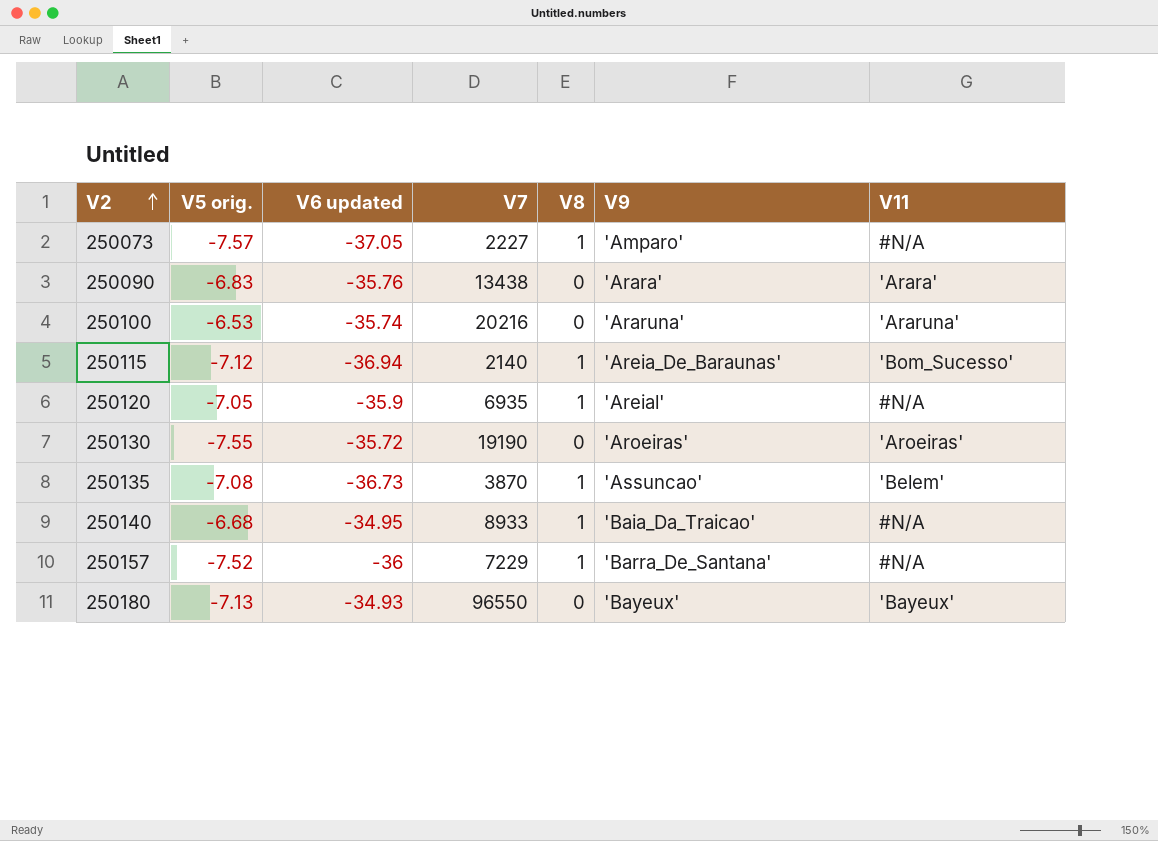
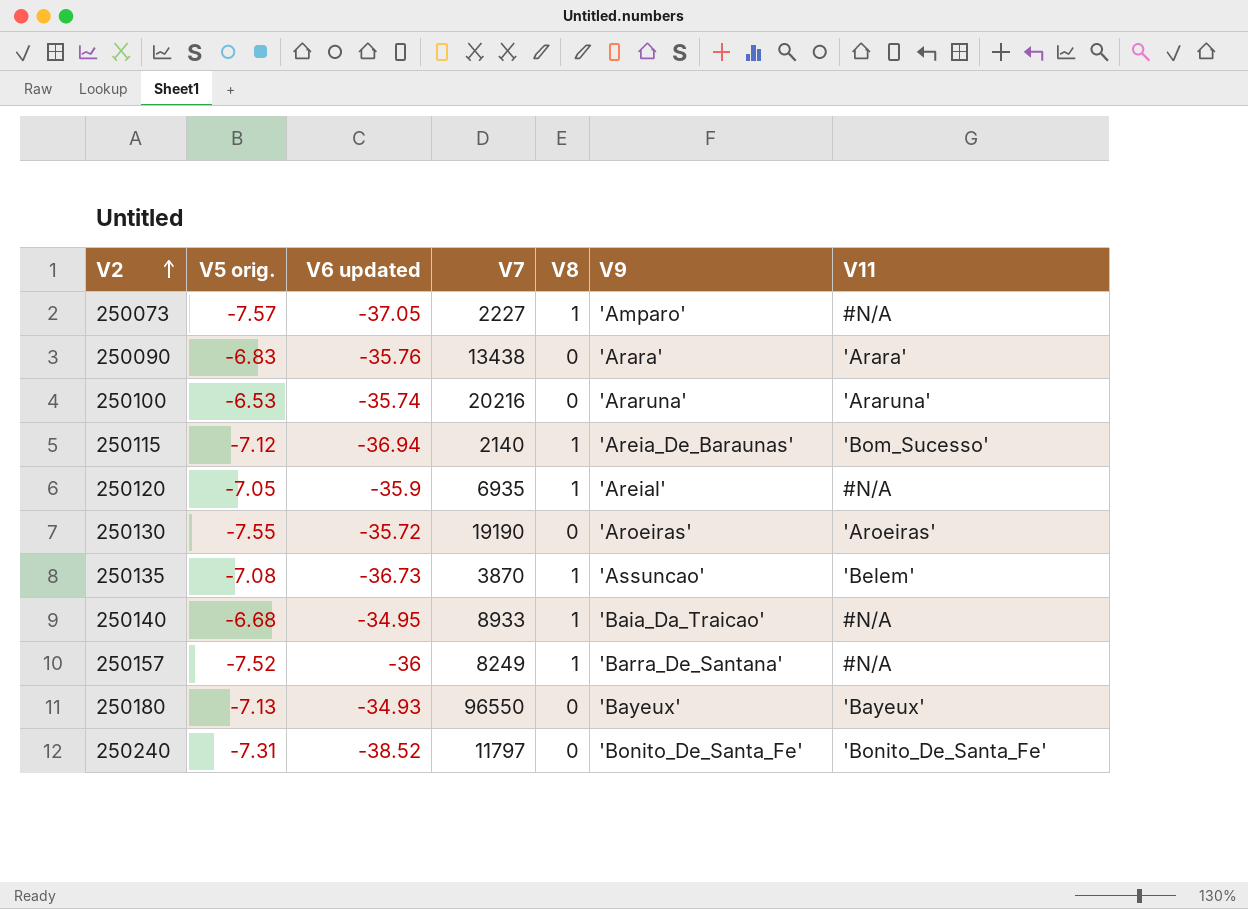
250157 | V7: 7229 -> 8249
row 250240: none -> -7.31 | -38.52 | 11797 | 0 | 'Bonito_De_Santa_Fe' | 'Bonito_De_Santa_Fe'

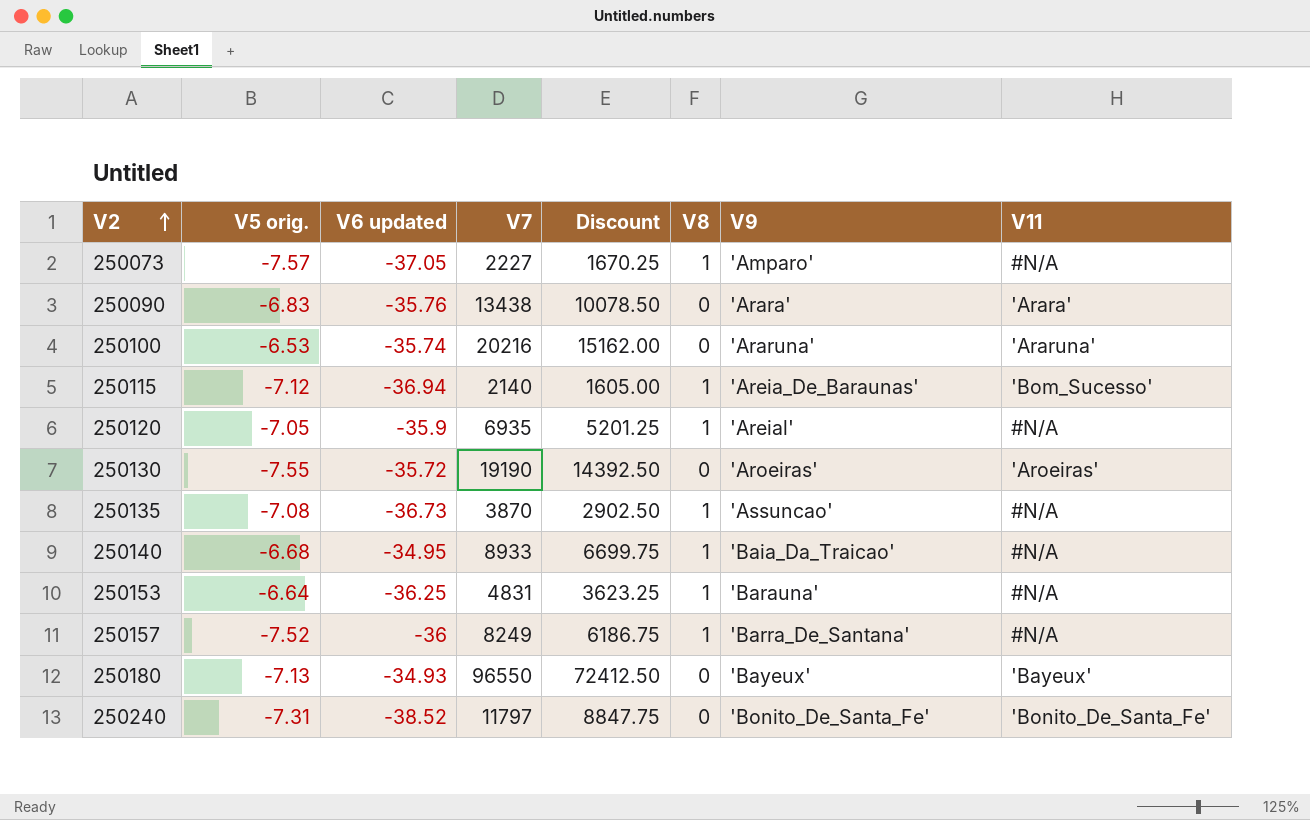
column Discount | formula: none -> [V7] * 0.75
250135 | V11: 'Belem' -> #N/A
row 250153: none -> -6.64 | -36.25 | 4831 | 3623.25 | 1 | 'Barauna' | #N/A

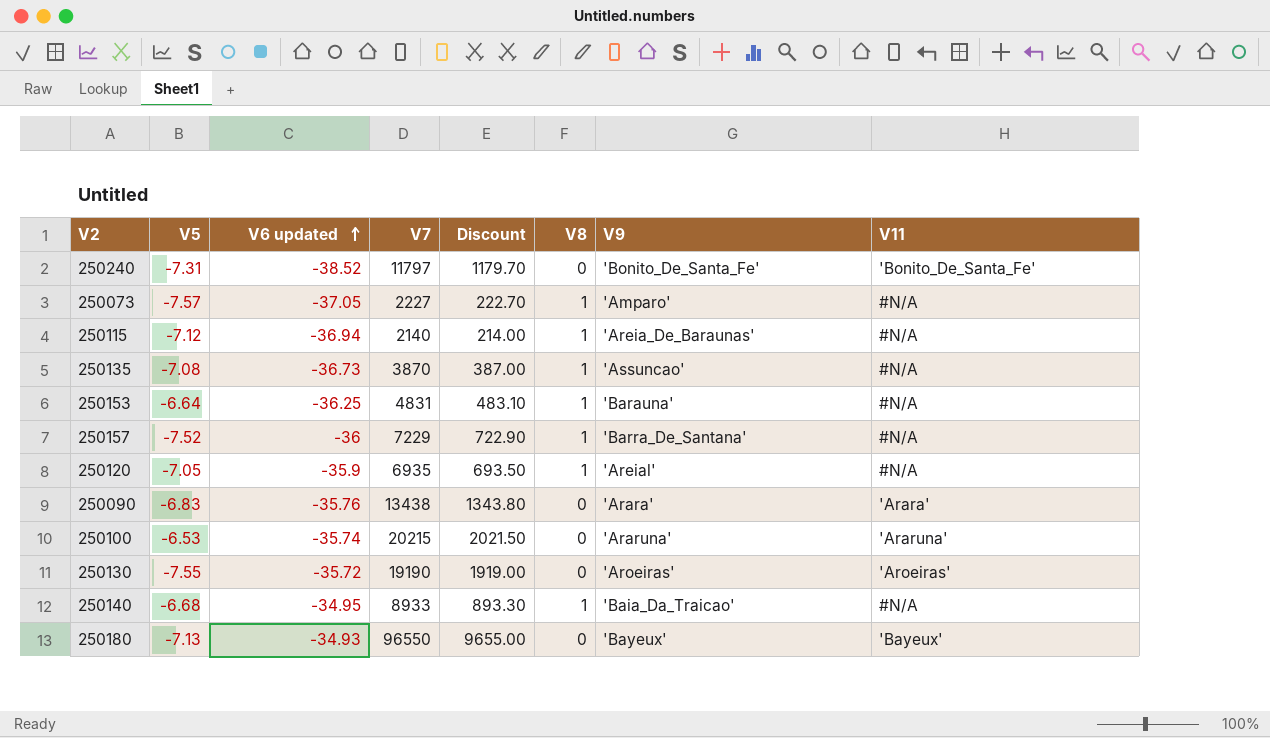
row order: V2 ascending -> V6 updated ascending
column name: V5 orig. -> V5
column Discount | formula: [V7] * 0.75 -> [V7] * 0.1
250115 | V11: 'Bom_Sucesso' -> #N/A
250157 | V7: 8249 -> 7229
250100 | V7: 20216 -> 20215

